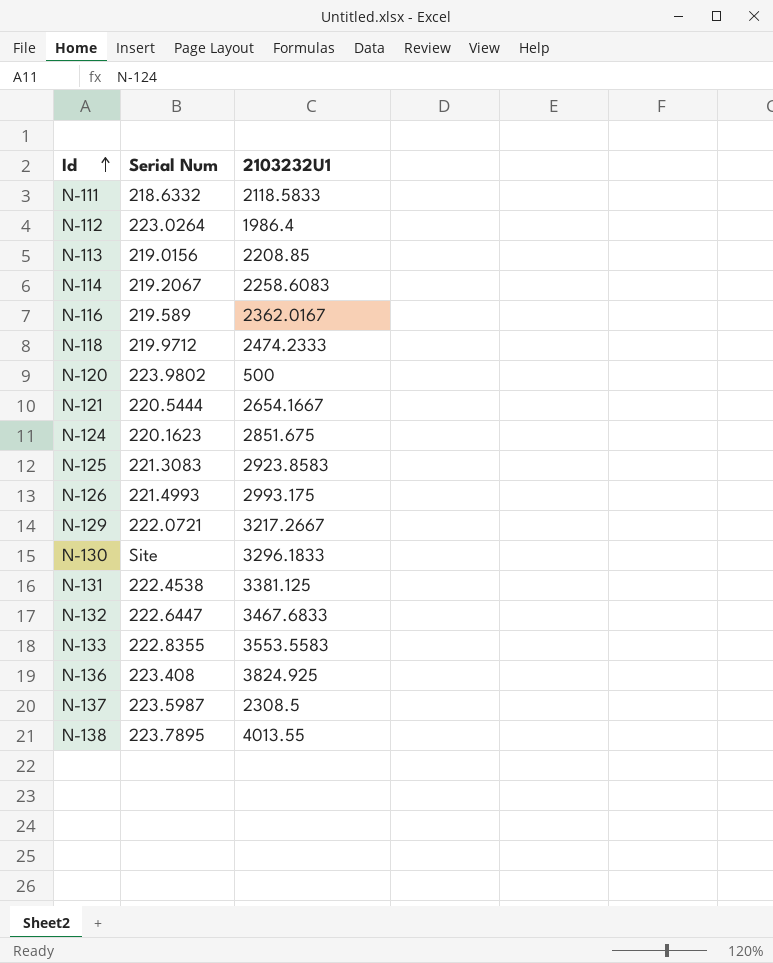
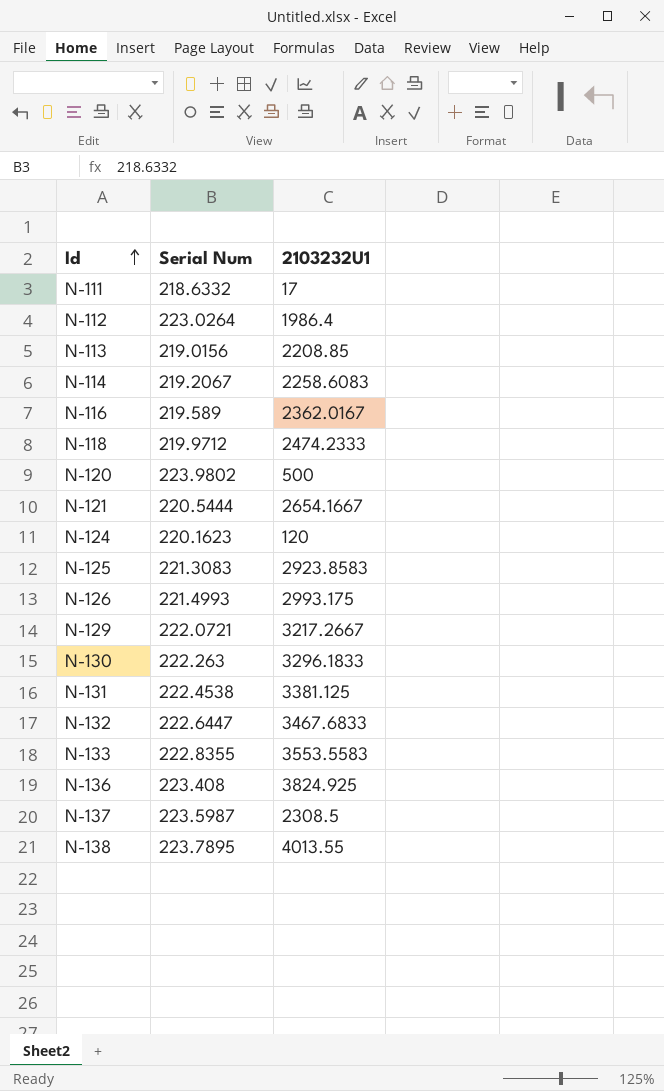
N-111 | 2103232U1: 2118.5833 -> 17
N-124 | 2103232U1: 2851.675 -> 120
N-130 | Serial Num: Site -> 222.263

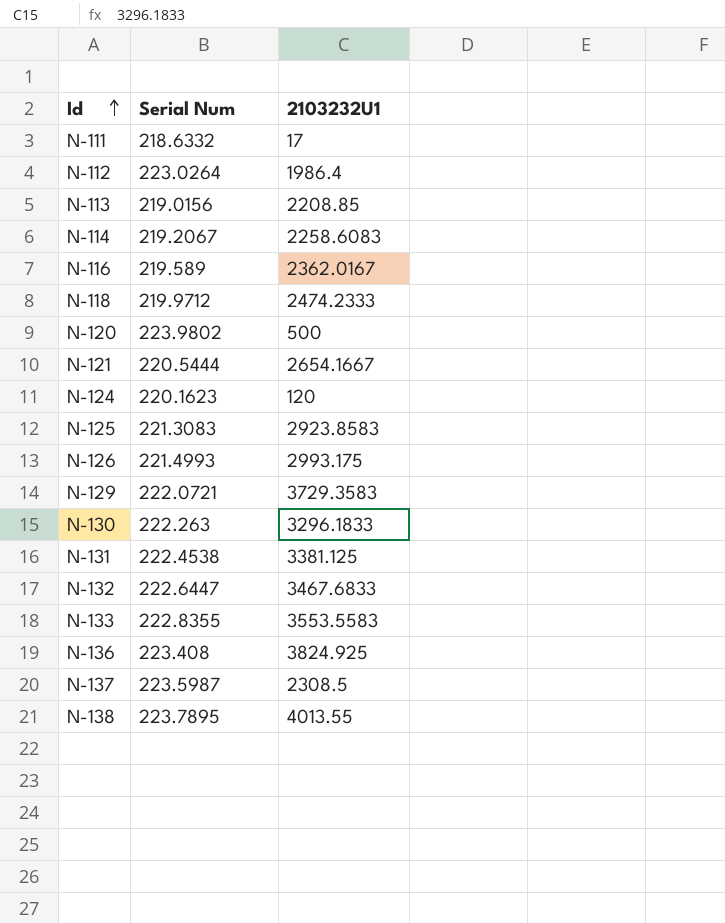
N-129 | 2103232U1: 3217.2667 -> 3729.3583

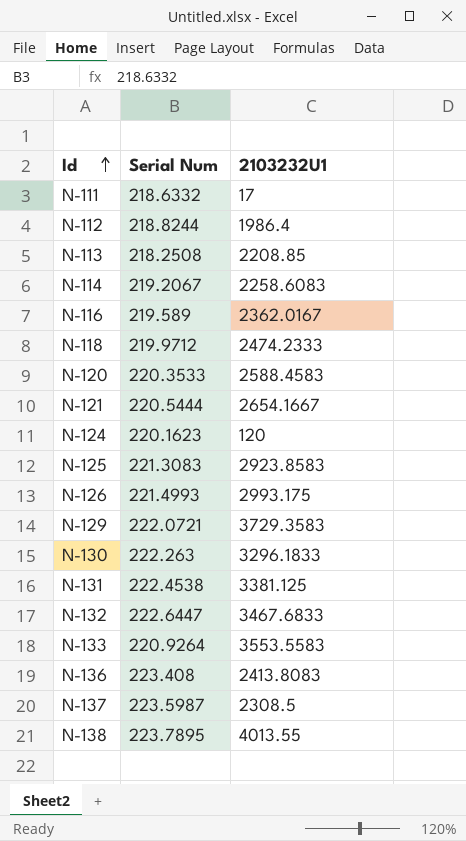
N-112 | Serial Num: 223.0264 -> 218.8244
N-113 | Serial Num: 219.0156 -> 218.2508
N-120 | Serial Num: 223.9802 -> 220.3533
N-120 | 2103232U1: 500 -> 2588.4583
N-133 | Serial Num: 222.8355 -> 220.9264
N-136 | 2103232U1: 3824.925 -> 2413.8083

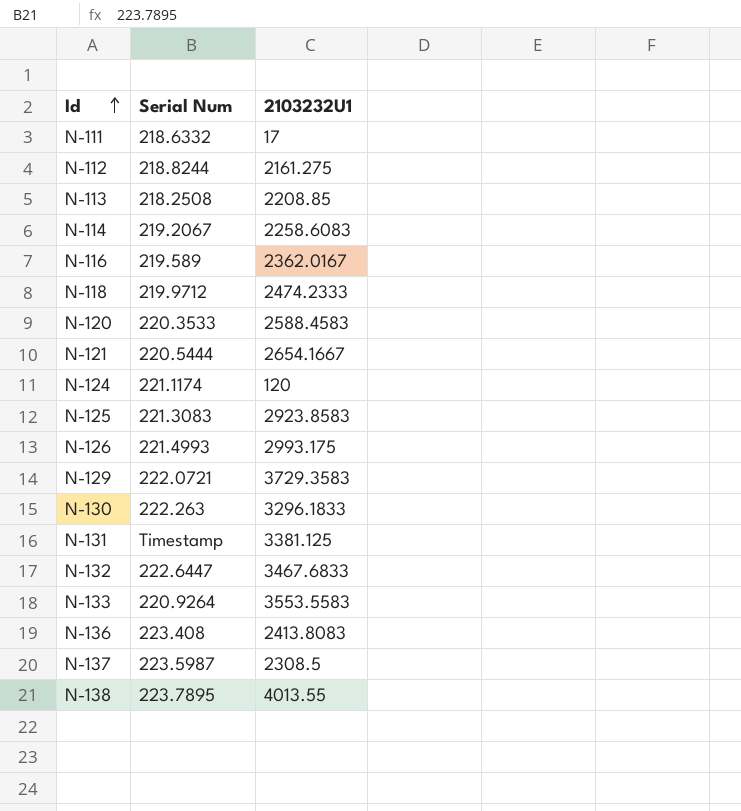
N-112 | 2103232U1: 1986.4 -> 2161.275
N-124 | Serial Num: 220.1623 -> 221.1174
N-131 | Serial Num: 222.4538 -> Timestamp

